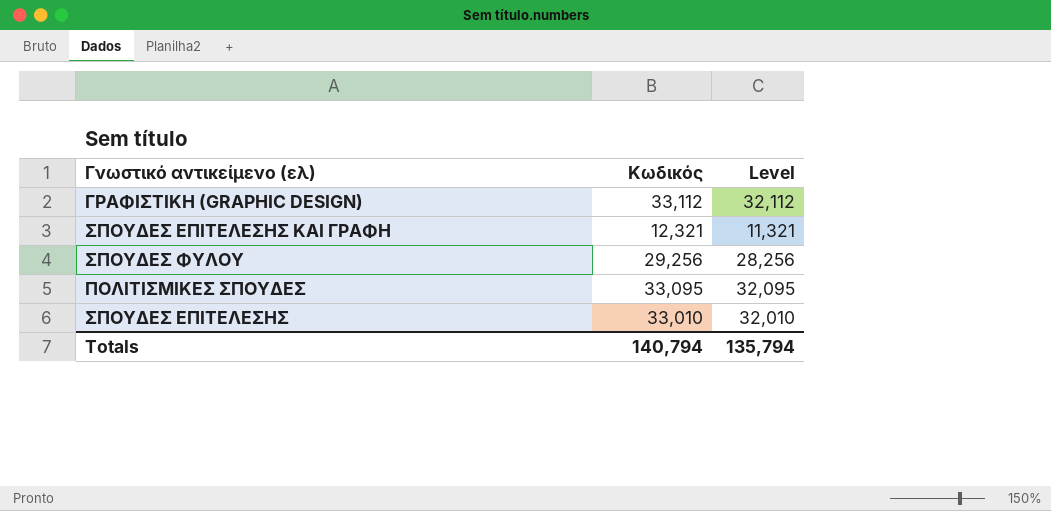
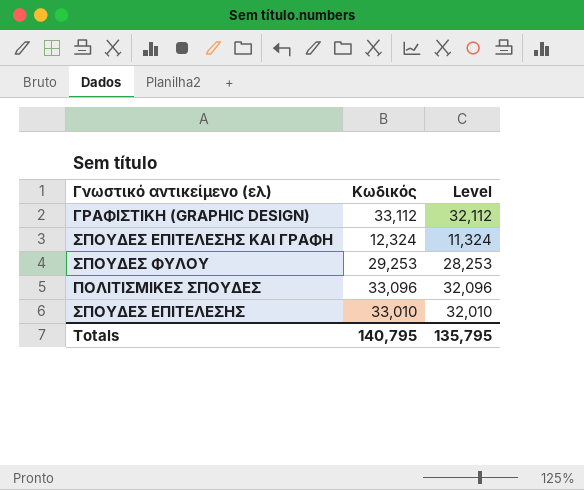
ΣΠΟΥΔΕΣ ΕΠΙΤΕΛΕΣΗΣ ΚΑΙ ΓΡΑΦΗ | Κωδικός: 12,321 -> 12,324
ΣΠΟΥΔΕΣ ΕΠΙΤΕΛΕΣΗΣ ΚΑΙ ΓΡΑΦΗ | Level: 11,321 -> 11,324
ΣΠΟΥΔΕΣ ΦΥΛΟΥ | Κωδικός: 29,256 -> 29,253
ΣΠΟΥΔΕΣ ΦΥΛΟΥ | Level: 28,256 -> 28,253
ΠΟΛΙΤΙΣΜΙΚΕΣ ΣΠΟΥΔΕΣ | Κωδικός: 33,095 -> 33,096
ΠΟΛΙΤΙΣΜΙΚΕΣ ΣΠΟΥΔΕΣ | Level: 32,095 -> 32,096
Totals | Κωδικός: 140,794 -> 140,795
Totals | Level: 135,794 -> 135,795

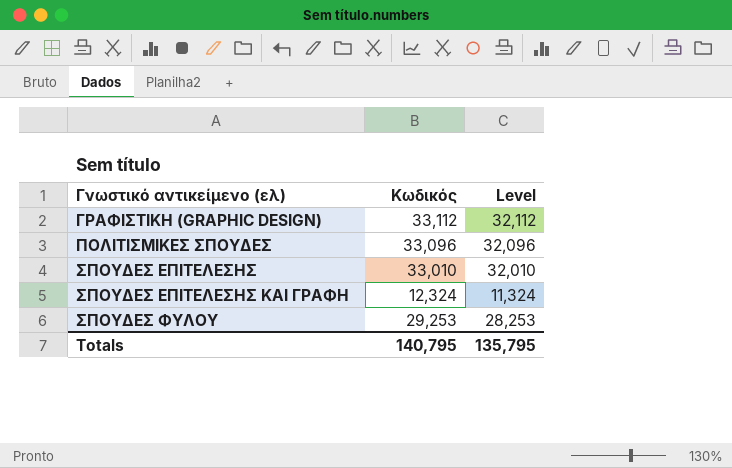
row order: none -> Γνωστικό αντικείμενο (ελ) ascending

